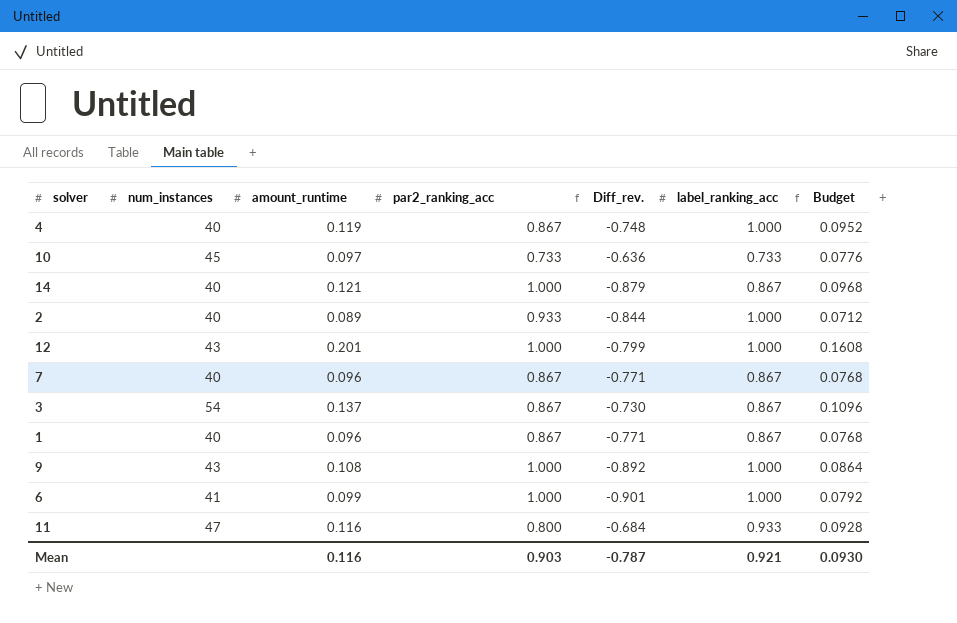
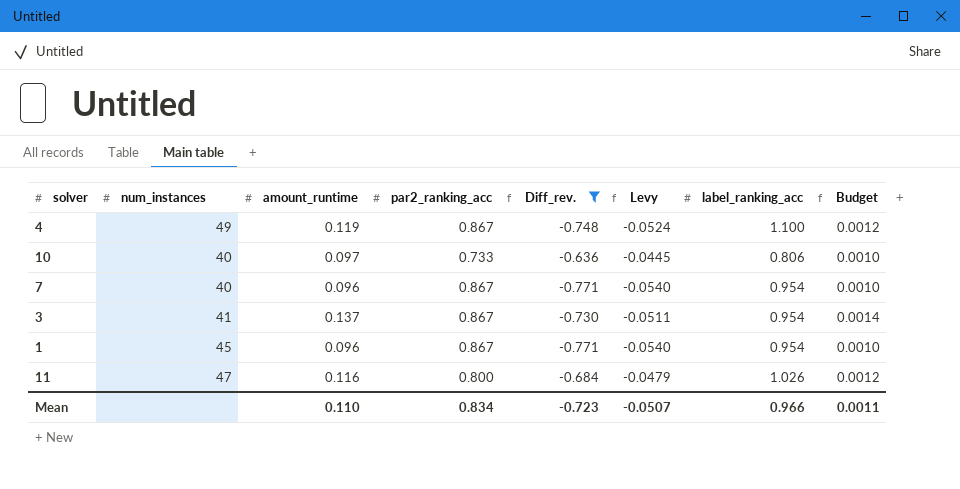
filter: none -> Diff_rev. >= -0.771
column Levy | formula: none -> [Diff_rev.] * 0.07
column Budget | formula: [amount_runtime] * 0.8 -> [amount_runtime] * 0.01
4 | num_instances: 40 -> 49
4 | label_ranking_acc: 1.000 -> 1.100
10 | num_instances: 45 -> 40
10 | label_ranking_acc: 0.733 -> 0.806
7 | label_ranking_acc: 0.867 -> 0.954
3 | num_instances: 54 -> 41
3 | label_ranking_acc: 0.867 -> 0.954
1 | num_instances: 40 -> 45
1 | label_ranking_acc: 0.867 -> 0.954
11 | label_ranking_acc: 0.933 -> 1.026
Mean | amount_runtime: 0.116 -> 0.110
Mean | par2_ranking_acc: 0.903 -> 0.834
Mean | Diff_rev.: -0.787 -> -0.723
Mean | label_ranking_acc: 0.921 -> 0.966
Mean | Budget: 0.0930 -> 0.0011

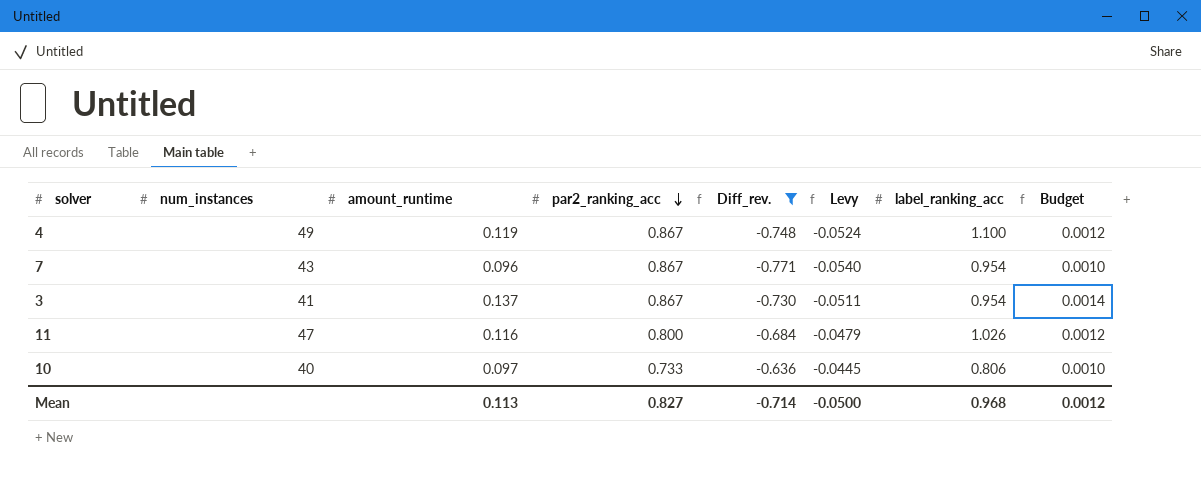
row order: none -> par2_ranking_acc descending
row 1: 45 | 0.096 | 0.867 | -0.771 | -0.0540 | 0.954 | 0.0010 -> none
7 | num_instances: 40 -> 43
Mean | amount_runtime: 0.110 -> 0.113
Mean | par2_ranking_acc: 0.834 -> 0.827
Mean | Diff_rev.: -0.723 -> -0.714
Mean | Levy: -0.0507 -> -0.0500
Mean | label_ranking_acc: 0.966 -> 0.968
Mean | Budget: 0.0011 -> 0.0012

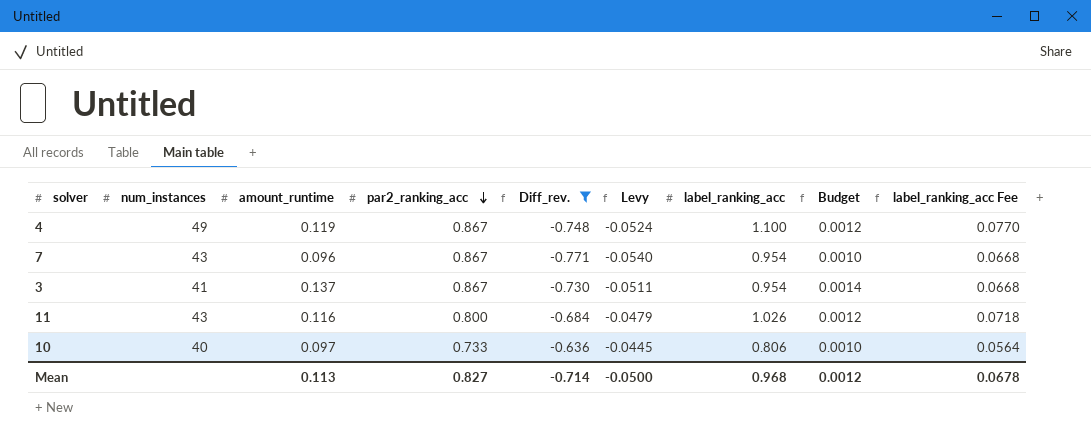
column label_ranking_acc Fee | formula: none -> [label_ranking_acc] * 0.07
11 | num_instances: 47 -> 43

